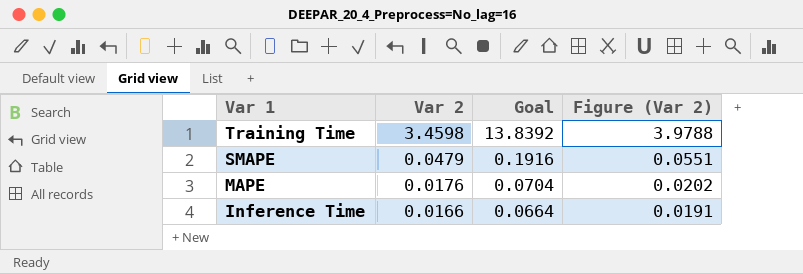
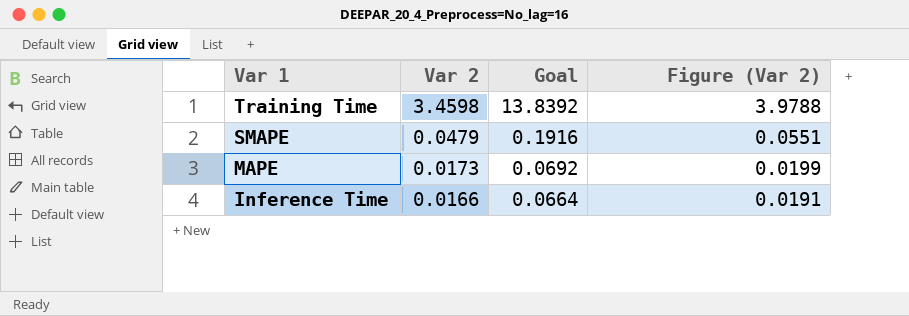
MAPE | Var 2: 0.0176 -> 0.0173
MAPE | Goal: 0.0704 -> 0.0692
MAPE | Figure (Var 2): 0.0202 -> 0.0199

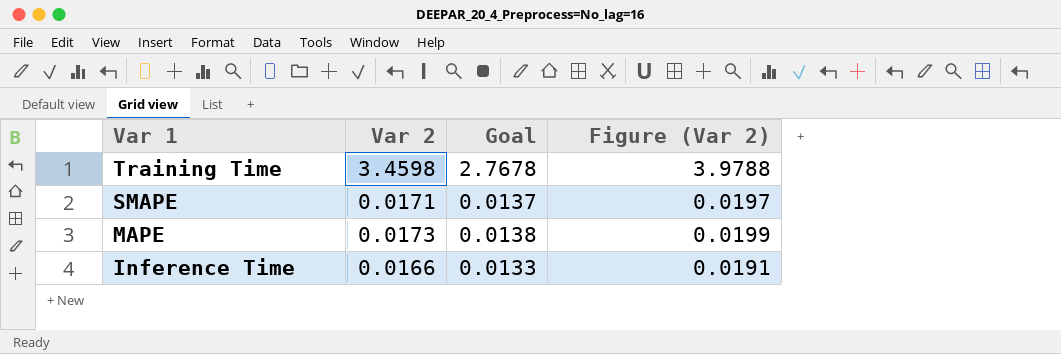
column Goal | formula: [Var 2] * 4 -> [Var 2] * 0.8
SMAPE | Var 2: 0.0479 -> 0.0171
SMAPE | Figure (Var 2): 0.0551 -> 0.0197

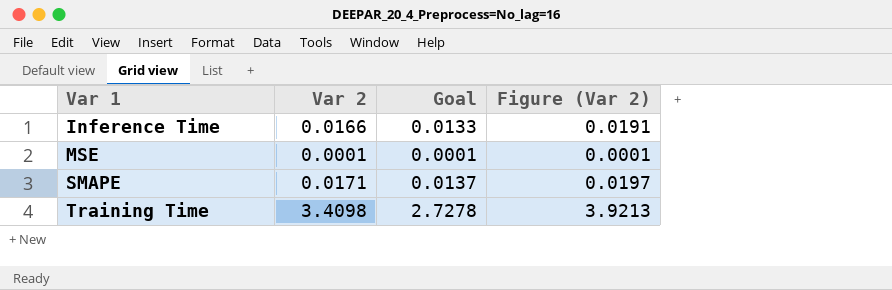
row order: Var 1 descending -> Var 1 ascending
row MAPE: 0.0173 | 0.0138 | 0.0199 -> none
row MSE: none -> 0.0001 | 0.0001 | 0.0001
Training Time | Var 2: 3.4598 -> 3.4098
Training Time | Goal: 2.7678 -> 2.7278
Training Time | Figure (Var 2): 3.9788 -> 3.9213

